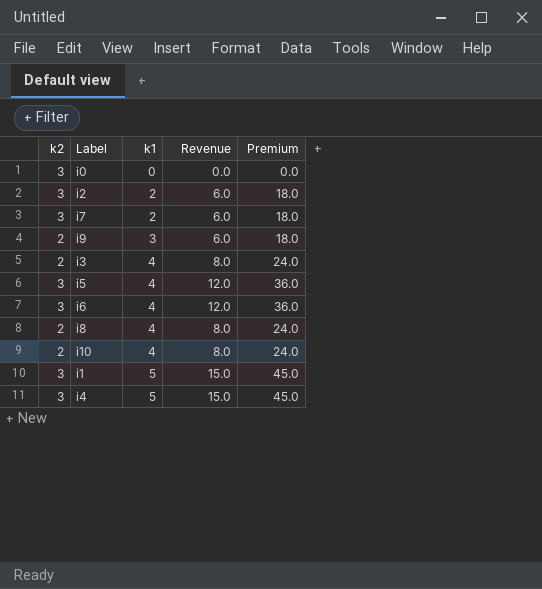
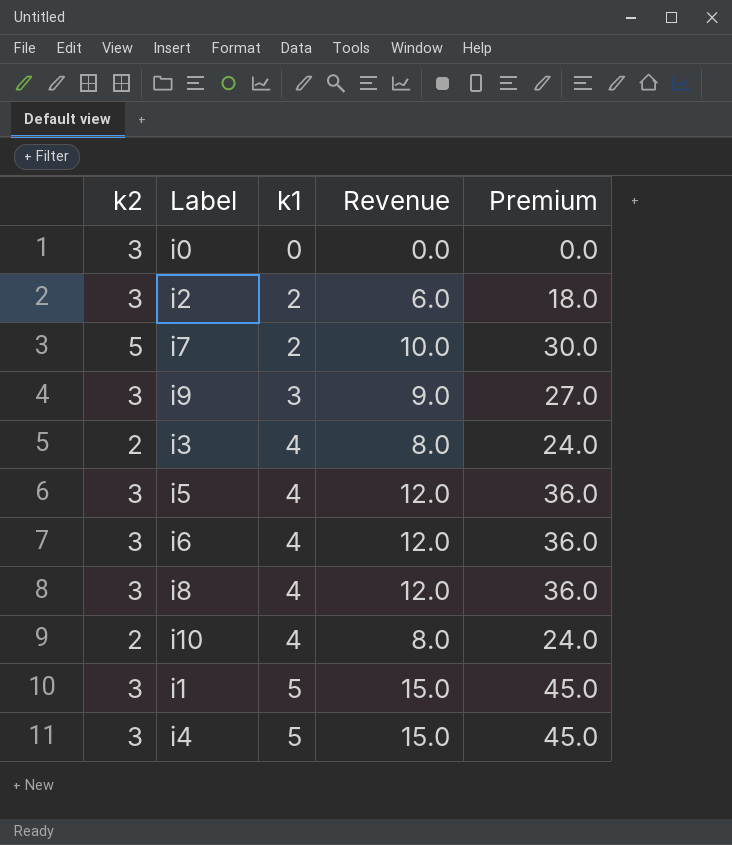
i7 | k2: 3 -> 5
i7 | Revenue: 6.0 -> 10.0
i7 | Premium: 18.0 -> 30.0
i9 | k2: 2 -> 3
i9 | Revenue: 6.0 -> 9.0
i9 | Premium: 18.0 -> 27.0
i8 | k2: 2 -> 3
i8 | Revenue: 8.0 -> 12.0
i8 | Premium: 24.0 -> 36.0

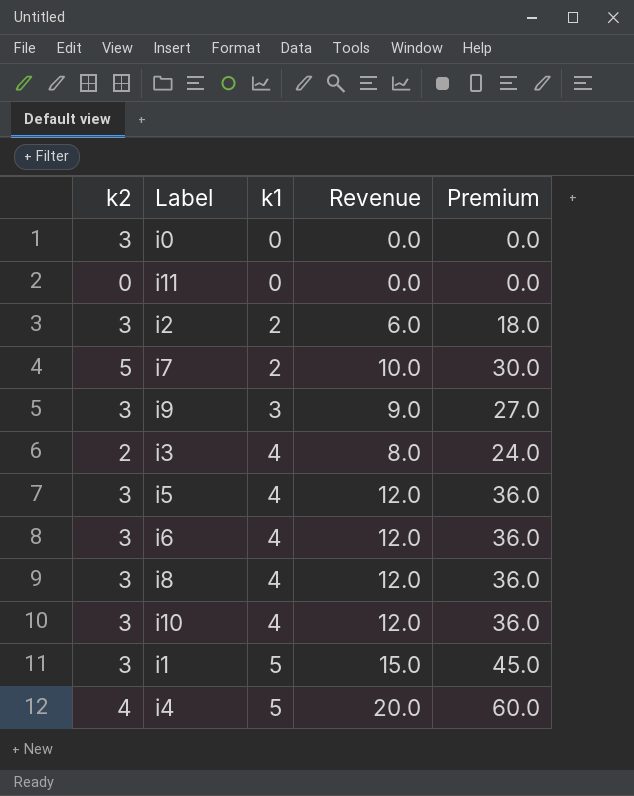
row i11: none -> 0 | 0 | 0.0 | 0.0
i10 | k2: 2 -> 3
i10 | Revenue: 8.0 -> 12.0
i10 | Premium: 24.0 -> 36.0
i4 | k2: 3 -> 4
i4 | Revenue: 15.0 -> 20.0
i4 | Premium: 45.0 -> 60.0

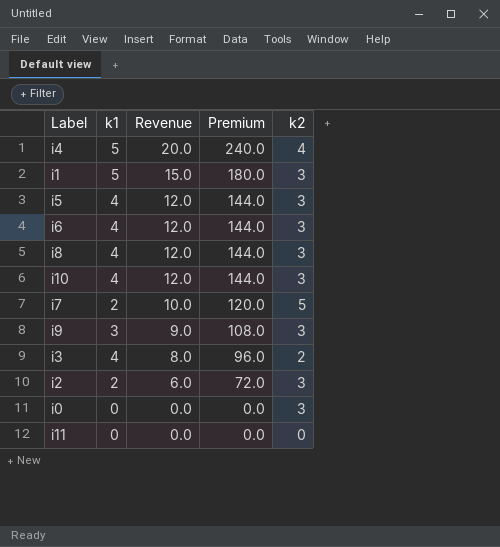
row order: k1 ascending -> Revenue descending
column Premium | formula: [Revenue] * 3 -> [Revenue] * 12
column k2 | position: 1 -> 5

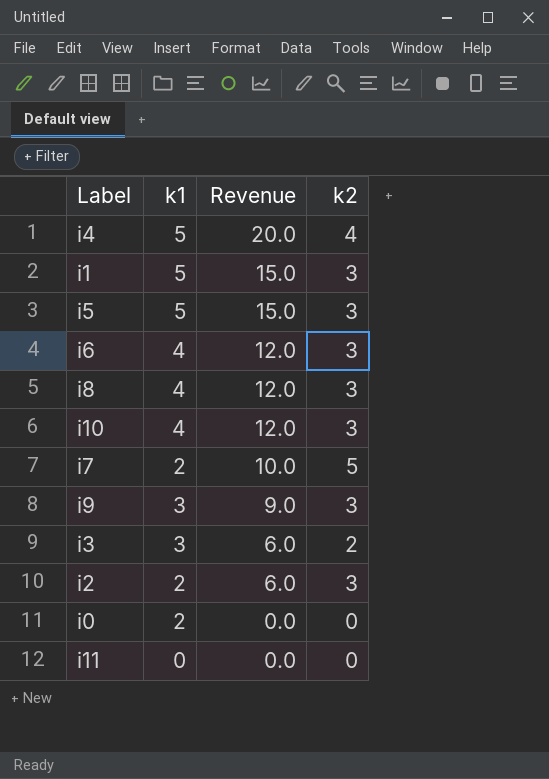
column Premium | formula: [Revenue] * 12 -> none
i5 | k1: 4 -> 5
i5 | Revenue: 12.0 -> 15.0
i3 | k1: 4 -> 3
i3 | Revenue: 8.0 -> 6.0
i0 | k1: 0 -> 2
i0 | k2: 3 -> 0

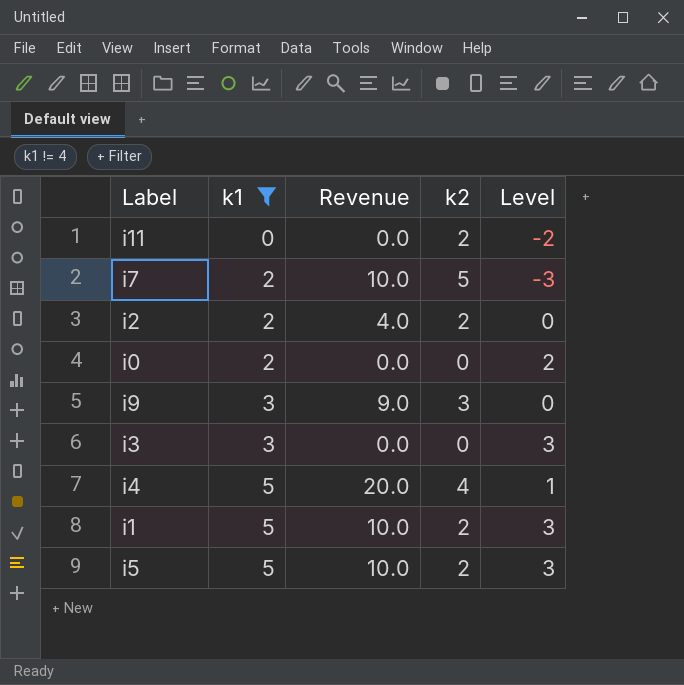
filter: none -> k1 != 4
row order: Revenue descending -> k1 ascending
column Level | formula: none -> [k1] - [k2]
i11 | k2: 0 -> 2
i2 | Revenue: 6.0 -> 4.0
i2 | k2: 3 -> 2
i3 | Revenue: 6.0 -> 0.0
i3 | k2: 2 -> 0
i1 | Revenue: 15.0 -> 10.0
i1 | k2: 3 -> 2
i5 | Revenue: 15.0 -> 10.0
i5 | k2: 3 -> 2

